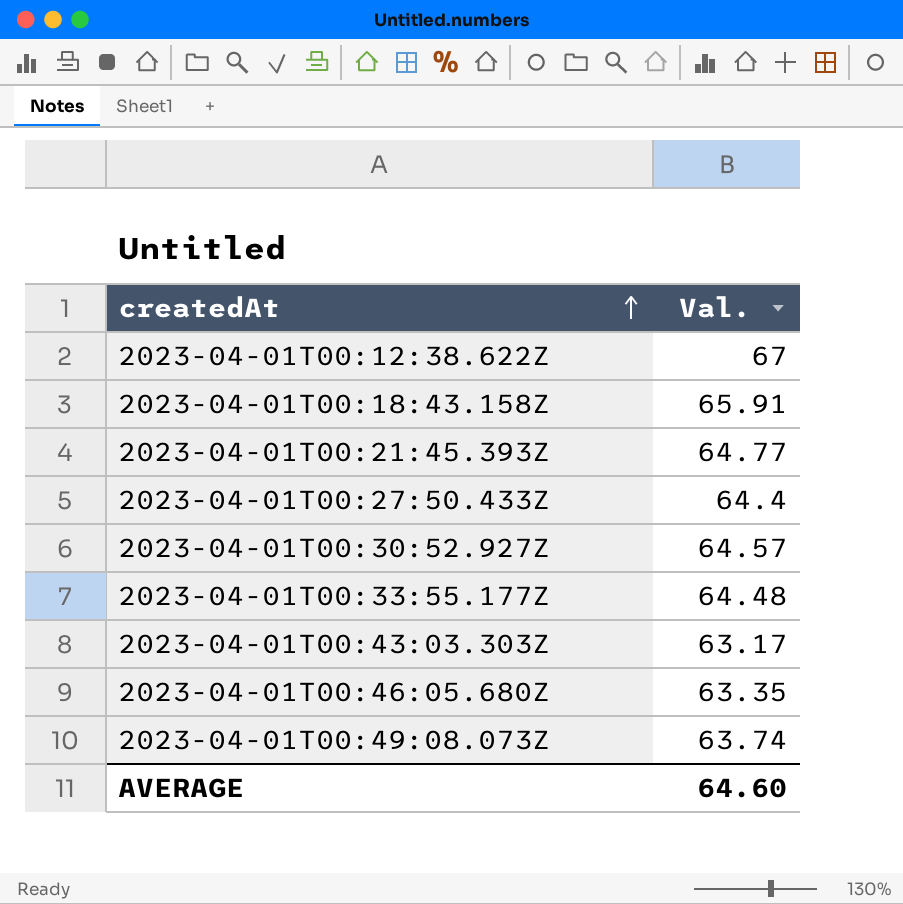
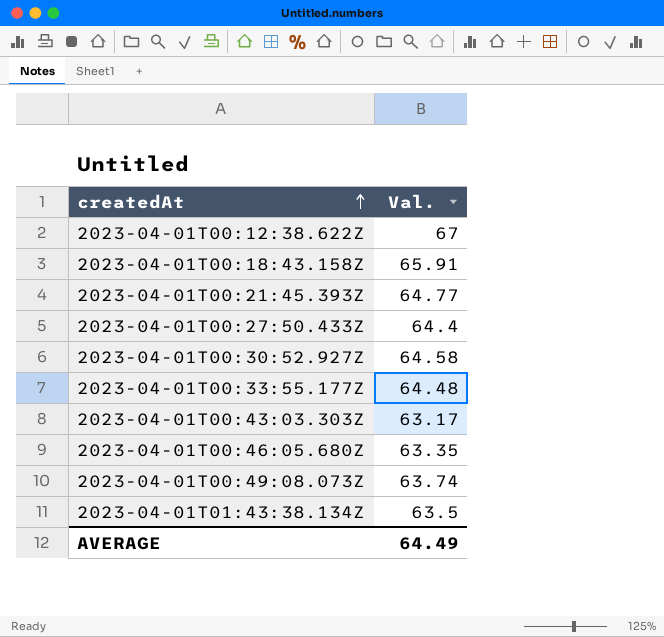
2023-04-01T00:30:52.927Z | Val.: 64.57 -> 64.58
row 2023-04-01T01:43:38.134Z: none -> 63.5
AVERAGE | Val.: 64.60 -> 64.49

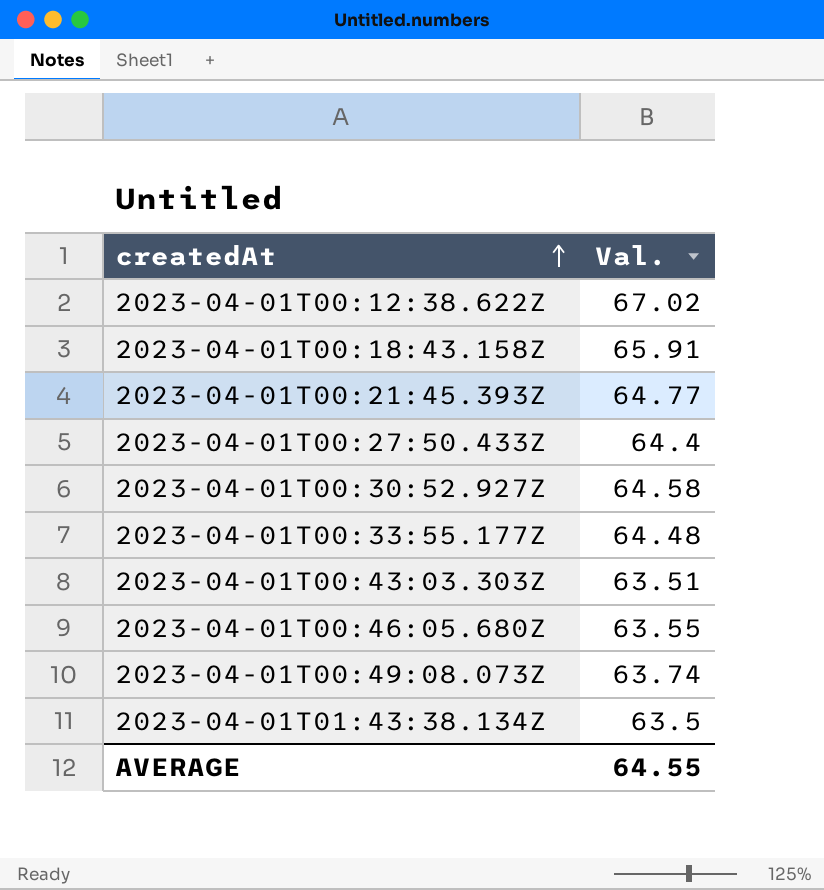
2023-04-01T00:12:38.622Z | Val.: 67 -> 67.02
2023-04-01T00:43:03.303Z | Val.: 63.17 -> 63.51
2023-04-01T00:46:05.680Z | Val.: 63.35 -> 63.55
AVERAGE | Val.: 64.49 -> 64.55

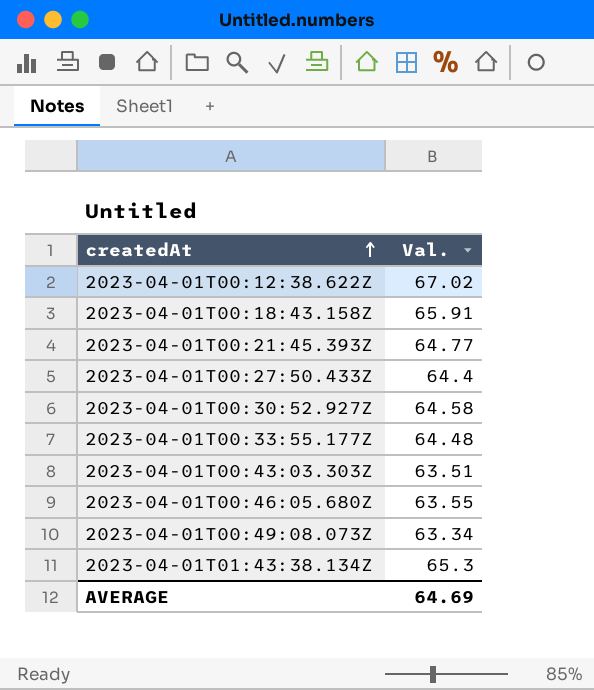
2023-04-01T00:49:08.073Z | Val.: 63.74 -> 63.34
2023-04-01T01:43:38.134Z | Val.: 63.5 -> 65.3
AVERAGE | Val.: 64.55 -> 64.69

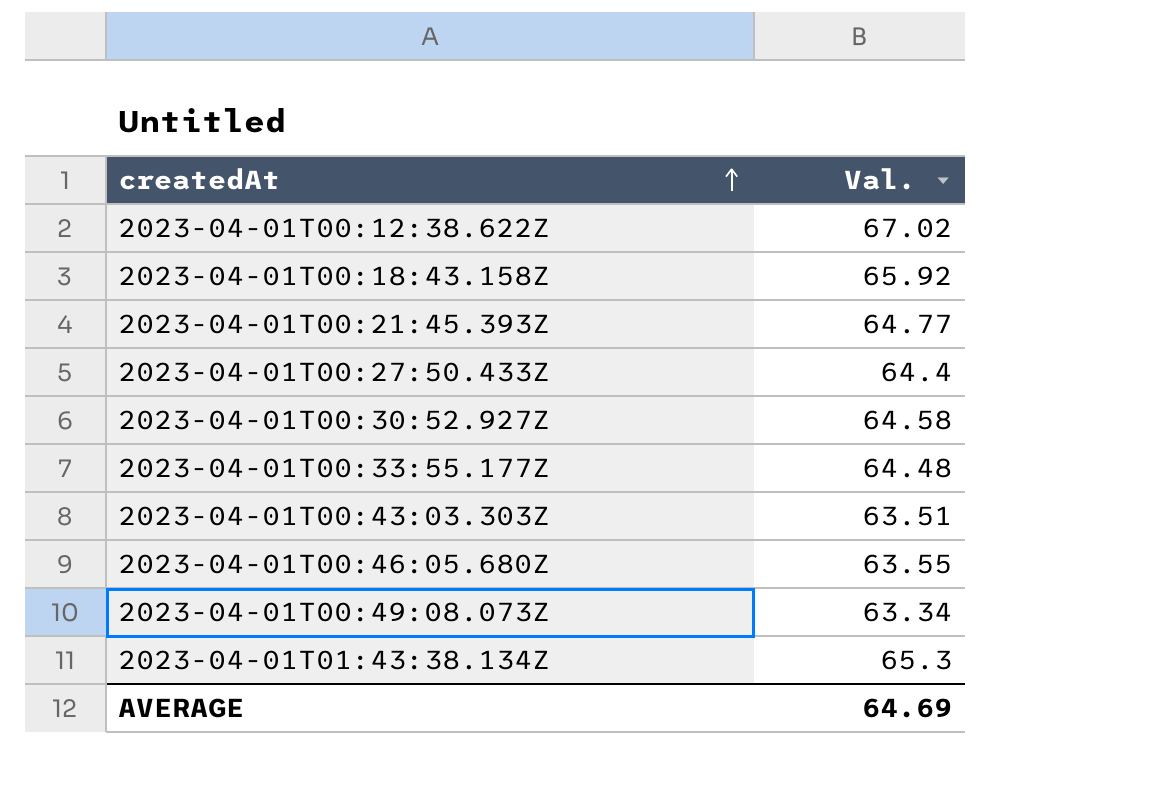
2023-04-01T00:18:43.158Z | Val.: 65.91 -> 65.92

